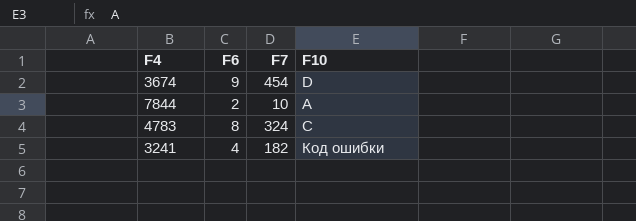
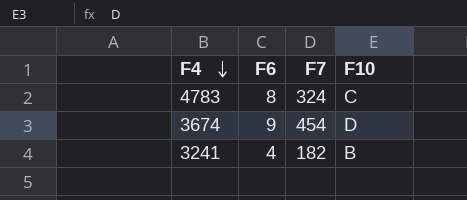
row order: none -> F4 descending
row 7844: 2 | 10 | A -> none
3241 | F10: Код ошибки -> B

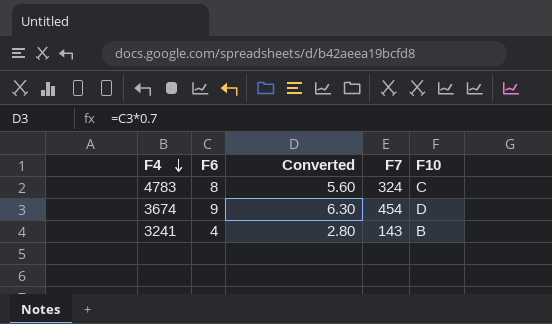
column Converted | formula: none -> [F6] * 0.7
3241 | F7: 182 -> 143

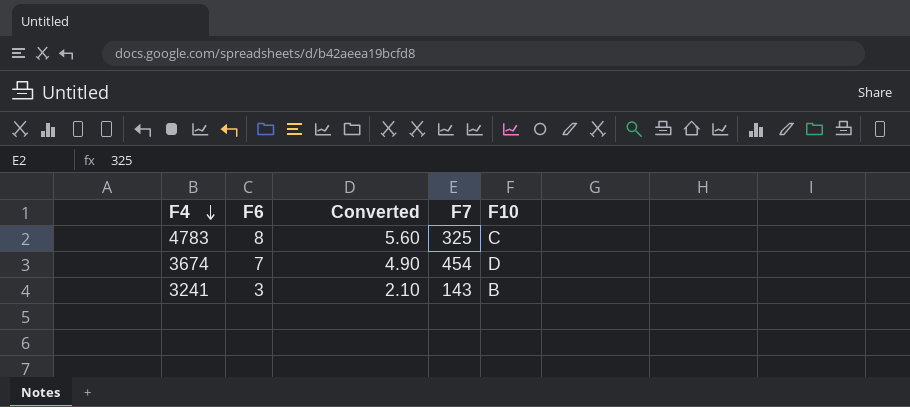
4783 | F7: 324 -> 325
3674 | F6: 9 -> 7
3674 | Converted: 6.30 -> 4.90
3241 | F6: 4 -> 3
3241 | Converted: 2.80 -> 2.10

